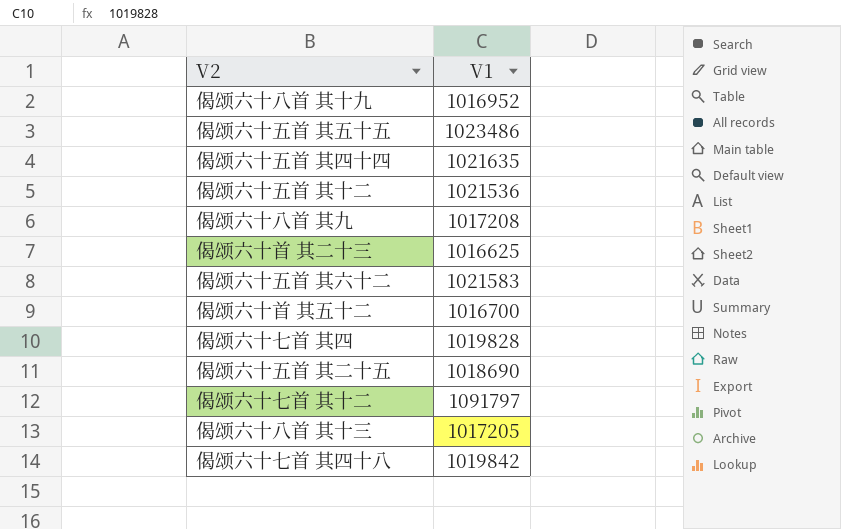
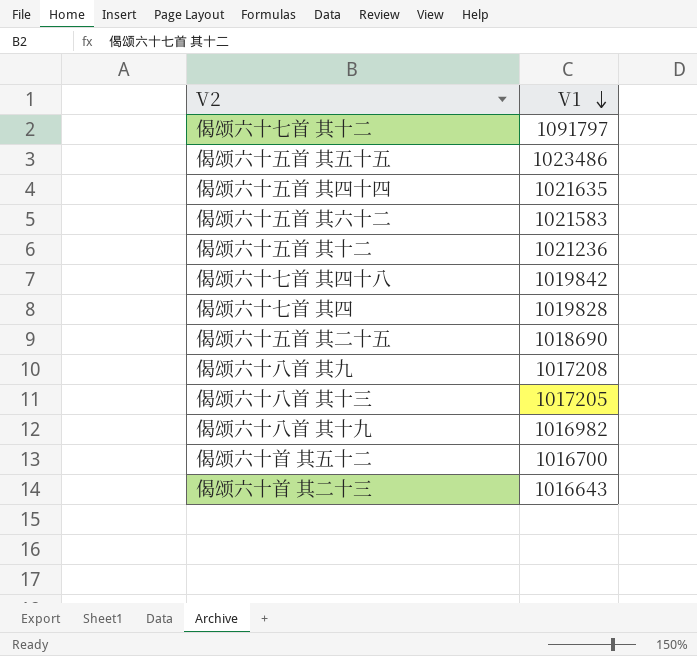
row order: none -> V1 descending
偈颂六十五首 其十二 | V1: 1021536 -> 1021236
偈颂六十八首 其十九 | V1: 1016952 -> 1016982
偈颂六十首 其二十三 | V1: 1016625 -> 1016643

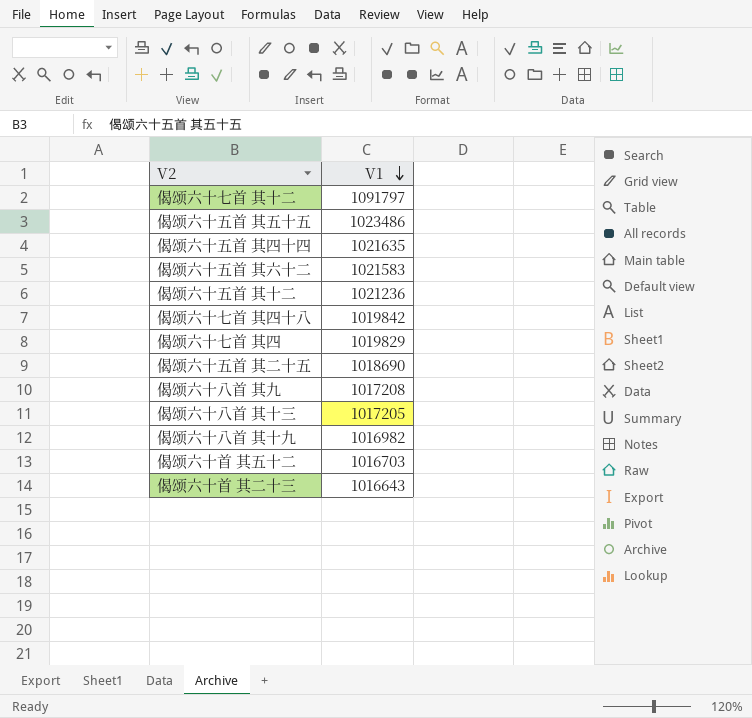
偈颂六十七首 其四 | V1: 1019828 -> 1019829
偈颂六十首 其五十二 | V1: 1016700 -> 1016703

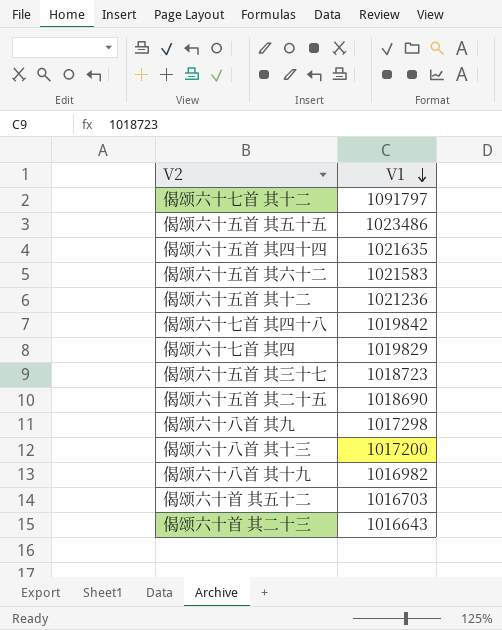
row 偈颂六十五首 其三十七: none -> 1018723
偈颂六十八首 其九 | V1: 1017208 -> 1017298
偈颂六十八首 其十三 | V1: 1017205 -> 1017200

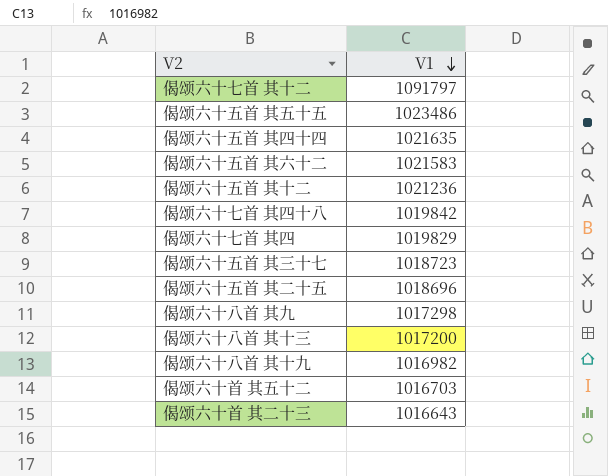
偈颂六十五首 其二十五 | V1: 1018690 -> 1018696

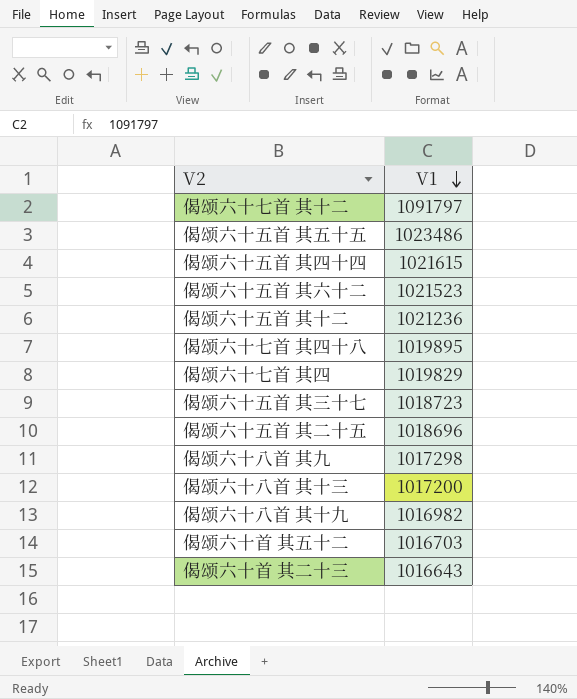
偈颂六十五首 其四十四 | V1: 1021635 -> 1021615
偈颂六十五首 其六十二 | V1: 1021583 -> 1021523
偈颂六十七首 其四十八 | V1: 1019842 -> 1019895

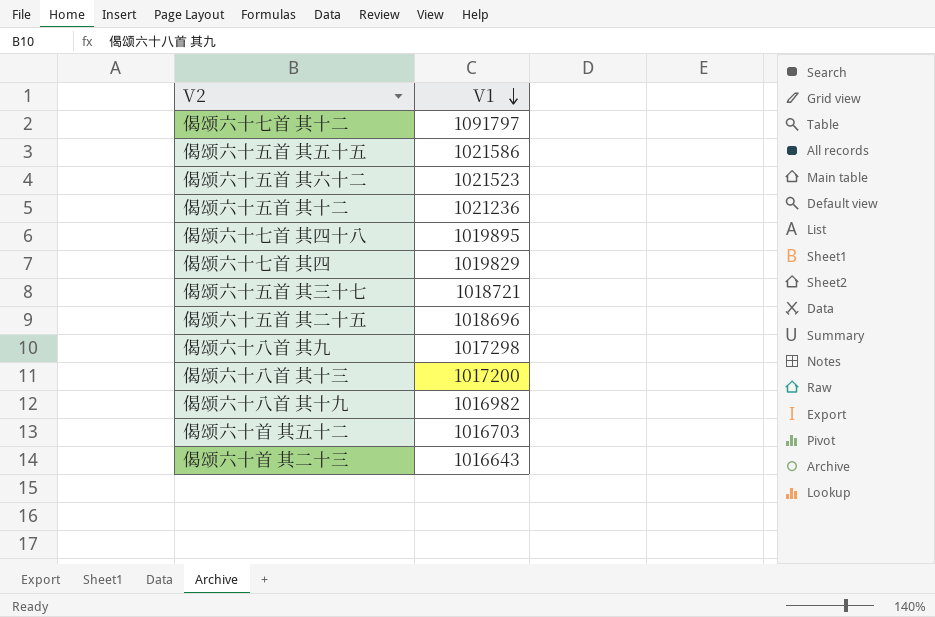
row 偈颂六十五首 其四十四: 1021615 -> none
偈颂六十五首 其五十五 | V1: 1023486 -> 1021586
偈颂六十五首 其三十七 | V1: 1018723 -> 1018721

